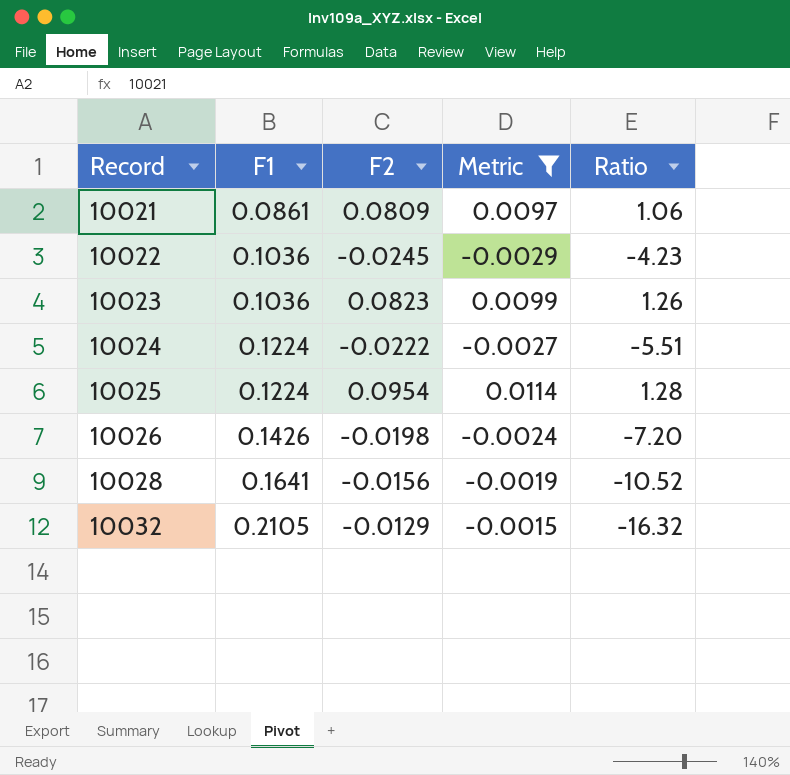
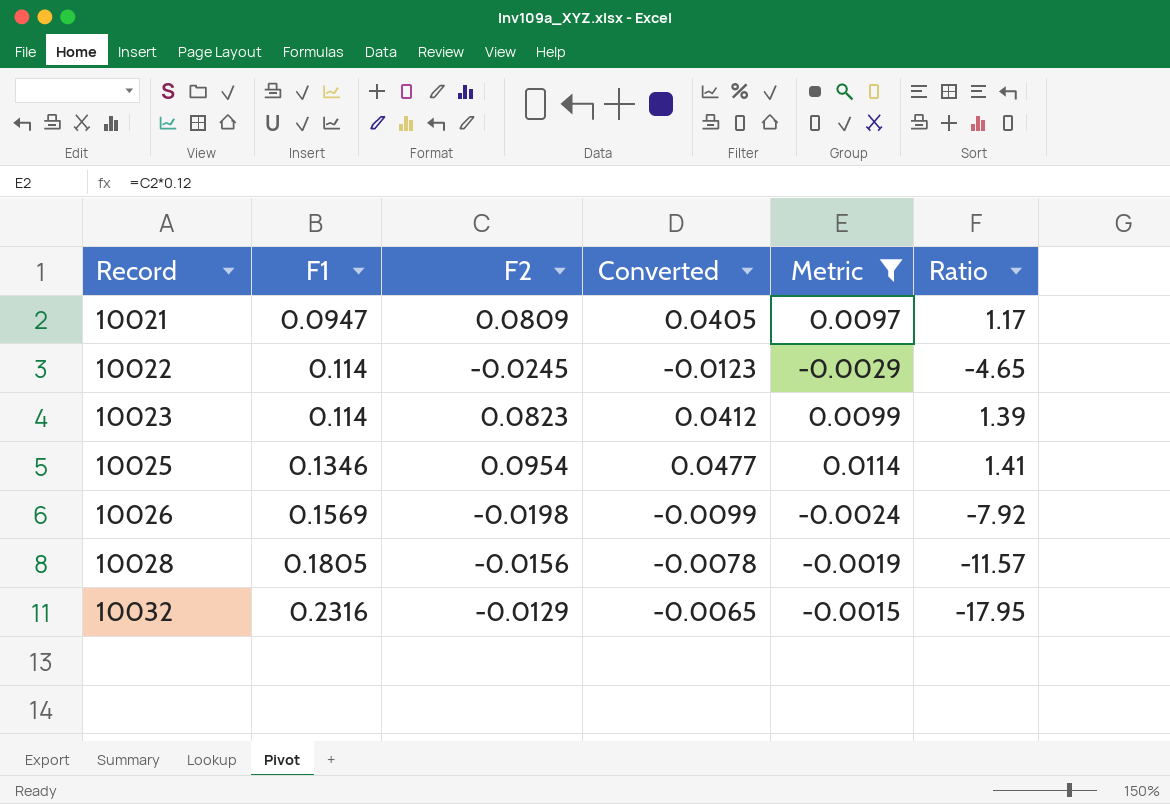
column Converted | formula: none -> [F2] * 0.5
row 10024: 0.1224 | -0.0222 | -0.0027 | -5.51 -> none
10021 | F1: 0.0861 -> 0.0947
10021 | Ratio: 1.06 -> 1.17
10022 | F1: 0.1036 -> 0.114
10022 | Ratio: -4.23 -> -4.65
10023 | F1: 0.1036 -> 0.114
10023 | Ratio: 1.26 -> 1.39
10025 | F1: 0.1224 -> 0.1346
10025 | Ratio: 1.28 -> 1.41
10026 | F1: 0.1426 -> 0.1569
10026 | Ratio: -7.20 -> -7.92
10028 | F1: 0.1641 -> 0.1805
10028 | Ratio: -10.52 -> -11.57
10032 | F1: 0.2105 -> 0.2316
10032 | Ratio: -16.32 -> -17.95

